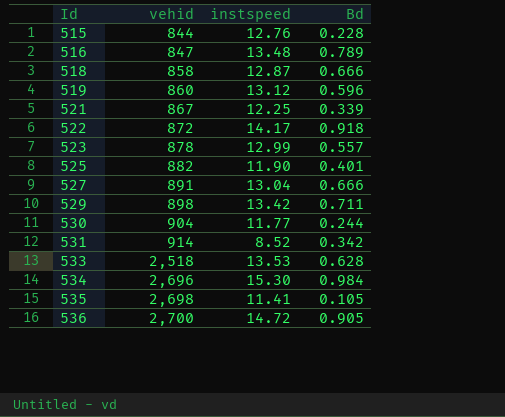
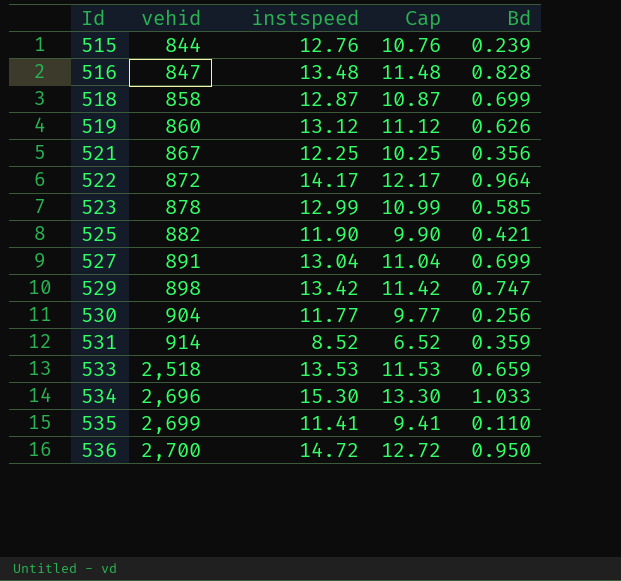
column Cap | formula: none -> [instspeed] - 2
515 | Bd: 0.228 -> 0.239
516 | Bd: 0.789 -> 0.828
518 | Bd: 0.666 -> 0.699
519 | Bd: 0.596 -> 0.626
521 | Bd: 0.339 -> 0.356
522 | Bd: 0.918 -> 0.964
523 | Bd: 0.557 -> 0.585
525 | Bd: 0.401 -> 0.421
527 | Bd: 0.666 -> 0.699
529 | Bd: 0.711 -> 0.747
530 | Bd: 0.244 -> 0.256
531 | Bd: 0.342 -> 0.359
533 | Bd: 0.628 -> 0.659
534 | Bd: 0.984 -> 1.033
535 | vehid: 2,698 -> 2,699
535 | Bd: 0.105 -> 0.110
536 | Bd: 0.905 -> 0.950

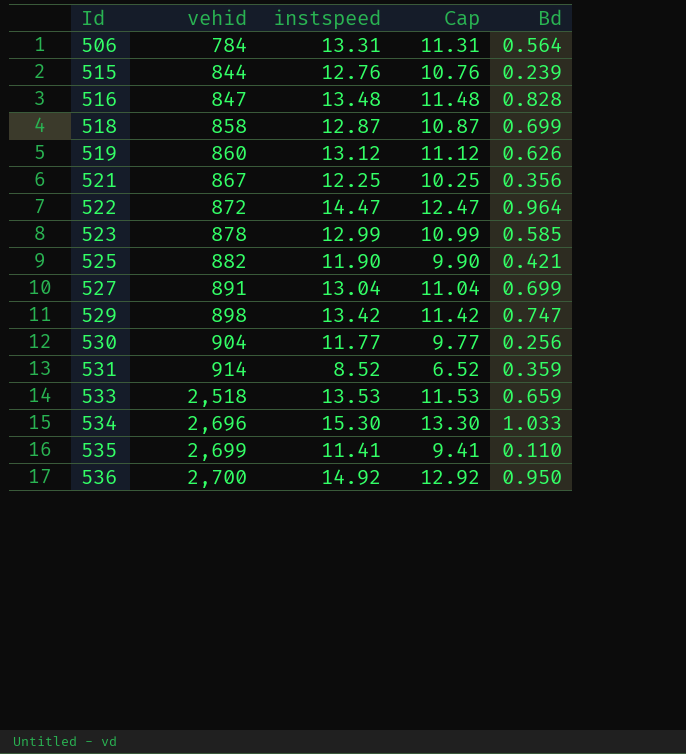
row 506: none -> 784 | 13.31 | 11.31 | 0.564
522 | instspeed: 14.17 -> 14.47
522 | Cap: 12.17 -> 12.47
536 | instspeed: 14.72 -> 14.92
536 | Cap: 12.72 -> 12.92

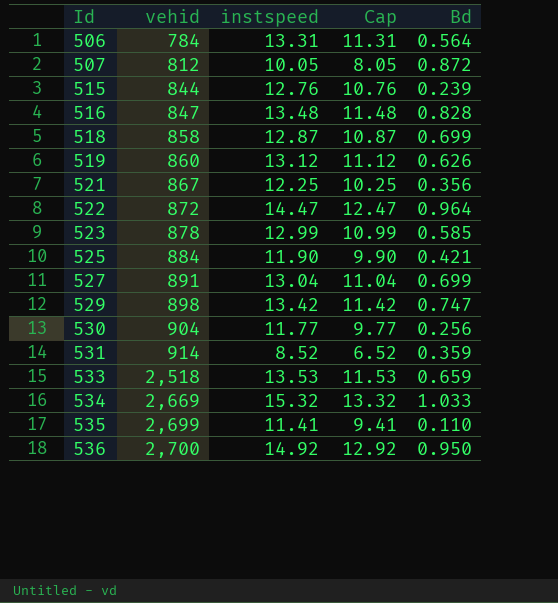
row 507: none -> 812 | 10.05 | 8.05 | 0.872
525 | vehid: 882 -> 884
534 | vehid: 2,696 -> 2,669
534 | instspeed: 15.30 -> 15.32
534 | Cap: 13.30 -> 13.32

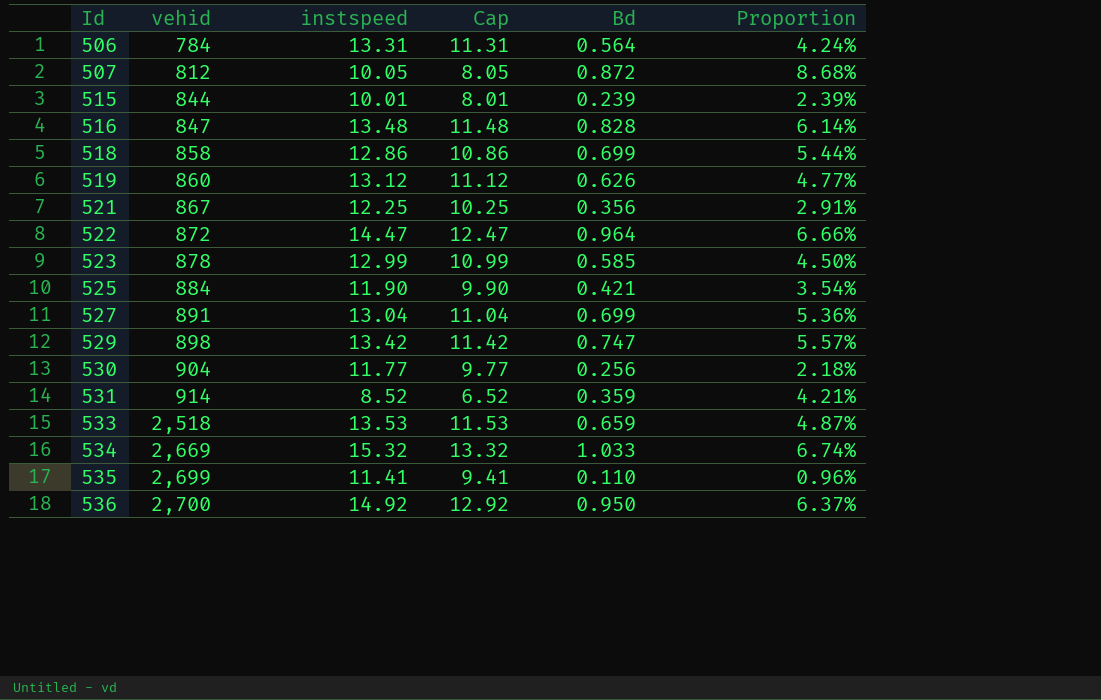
column Proportion | formula: none -> [Bd] / [instspeed]
515 | instspeed: 12.76 -> 10.01
515 | Cap: 10.76 -> 8.01
518 | instspeed: 12.87 -> 12.86
518 | Cap: 10.87 -> 10.86

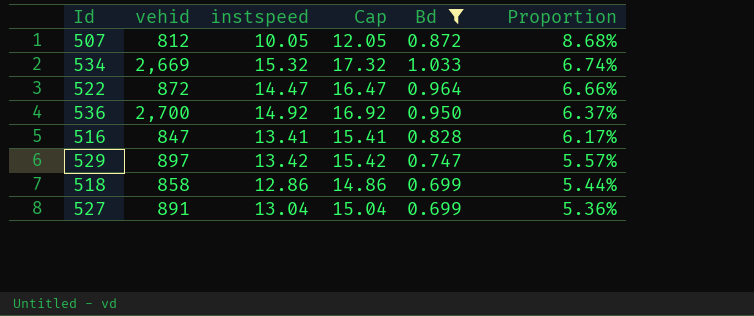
filter: none -> Bd >= 0.699
row order: Id ascending -> Proportion descending
column Cap | formula: [instspeed] - 2 -> [instspeed] + 2
516 | instspeed: 13.48 -> 13.41
516 | Proportion: 6.14% -> 6.17%
529 | vehid: 898 -> 897

